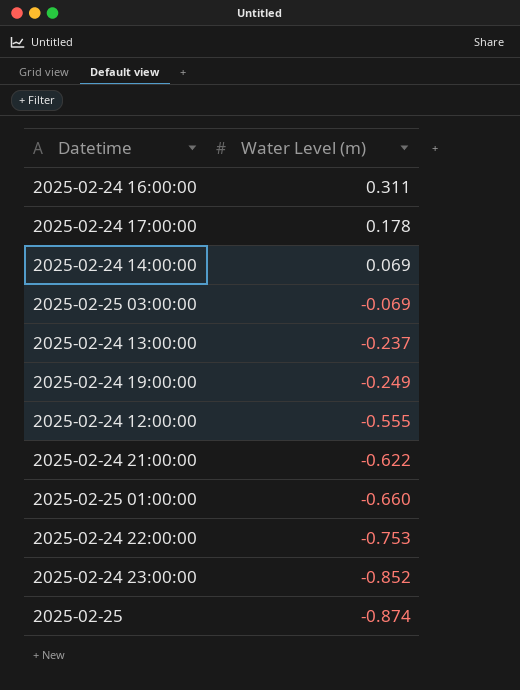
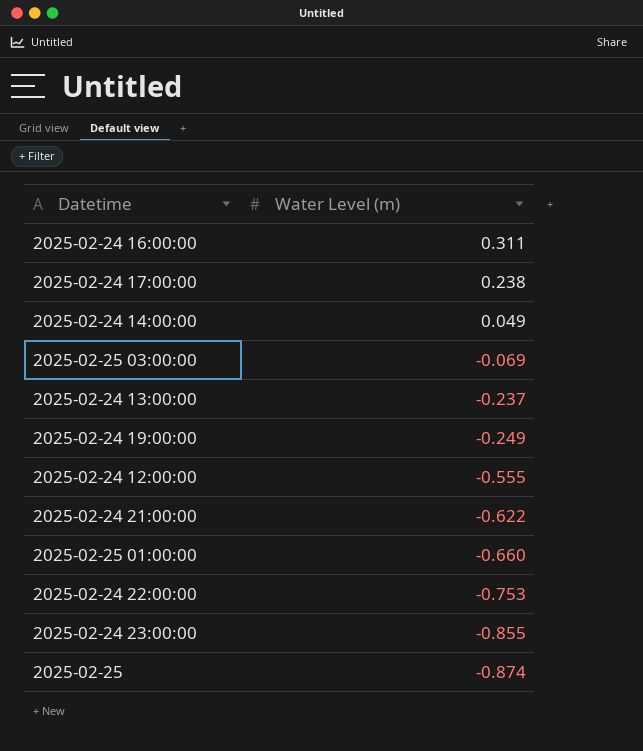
2025-02-24 17:00:00 | Water Level (m): 0.178 -> 0.238
2025-02-24 14:00:00 | Water Level (m): 0.069 -> 0.049
2025-02-24 23:00:00 | Water Level (m): -0.852 -> -0.855

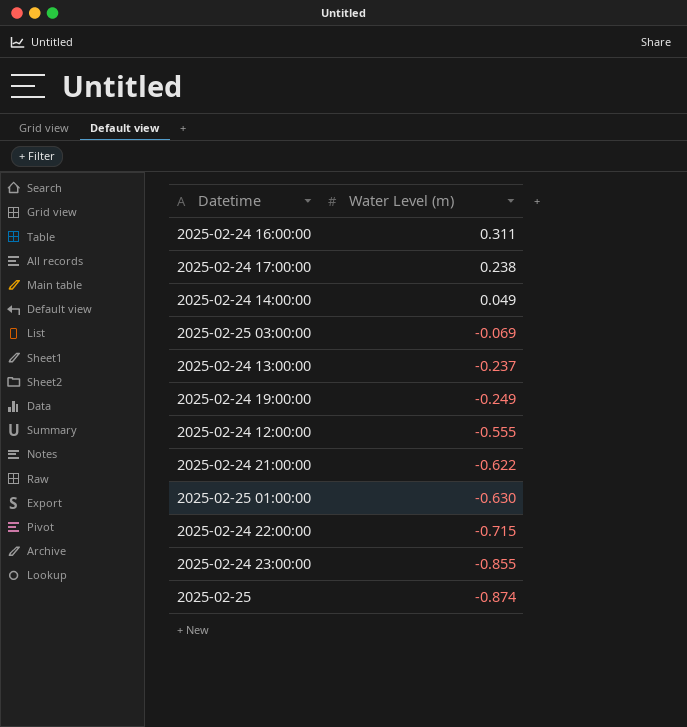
2025-02-25 01:00:00 | Water Level (m): -0.660 -> -0.630
2025-02-24 22:00:00 | Water Level (m): -0.753 -> -0.715

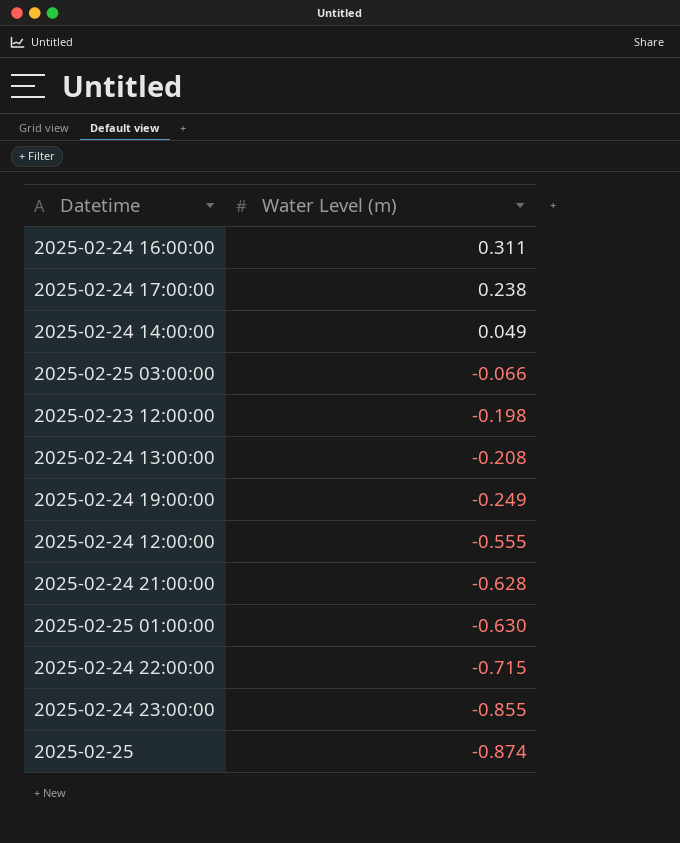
2025-02-25 03:00:00 | Water Level (m): -0.069 -> -0.066
row 2025-02-23 12:00:00: none -> -0.198
2025-02-24 13:00:00 | Water Level (m): -0.237 -> -0.208
2025-02-24 21:00:00 | Water Level (m): -0.622 -> -0.628

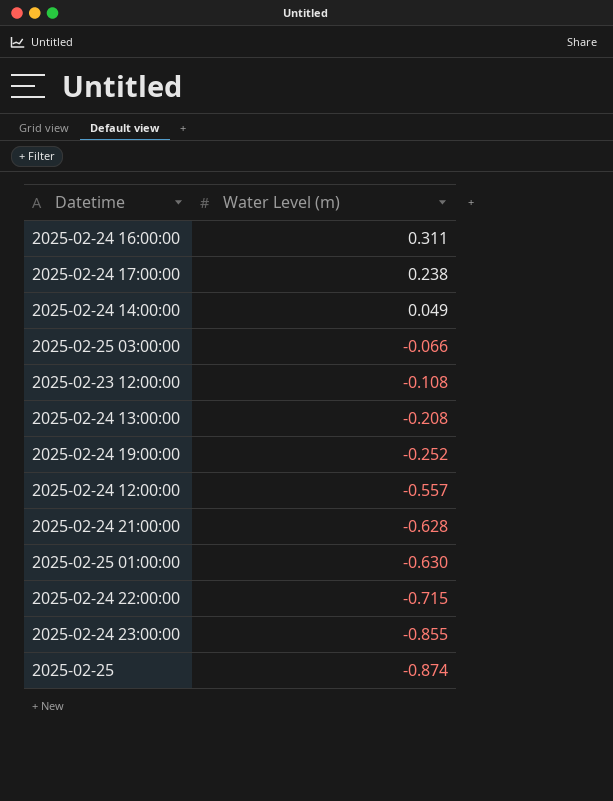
2025-02-23 12:00:00 | Water Level (m): -0.198 -> -0.108
2025-02-24 19:00:00 | Water Level (m): -0.249 -> -0.252
2025-02-24 12:00:00 | Water Level (m): -0.555 -> -0.557

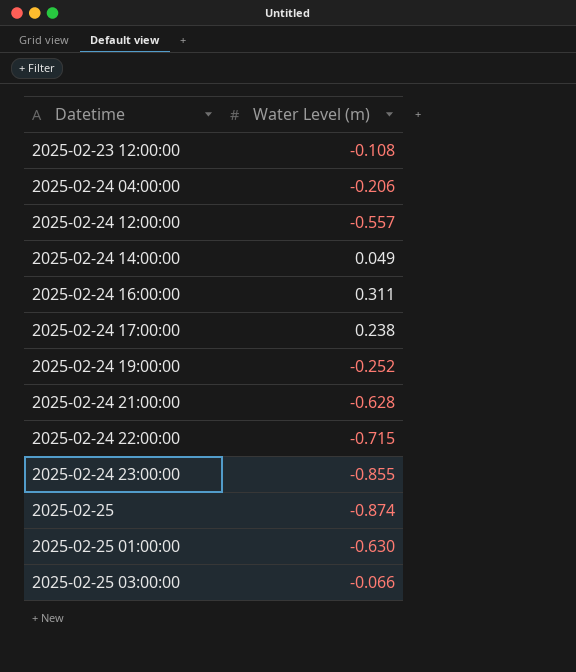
row order: Water Level (m) descending -> Datetime ascending
row 2025-02-24 13:00:00: -0.208 -> none
row 2025-02-24 04:00:00: none -> -0.206

